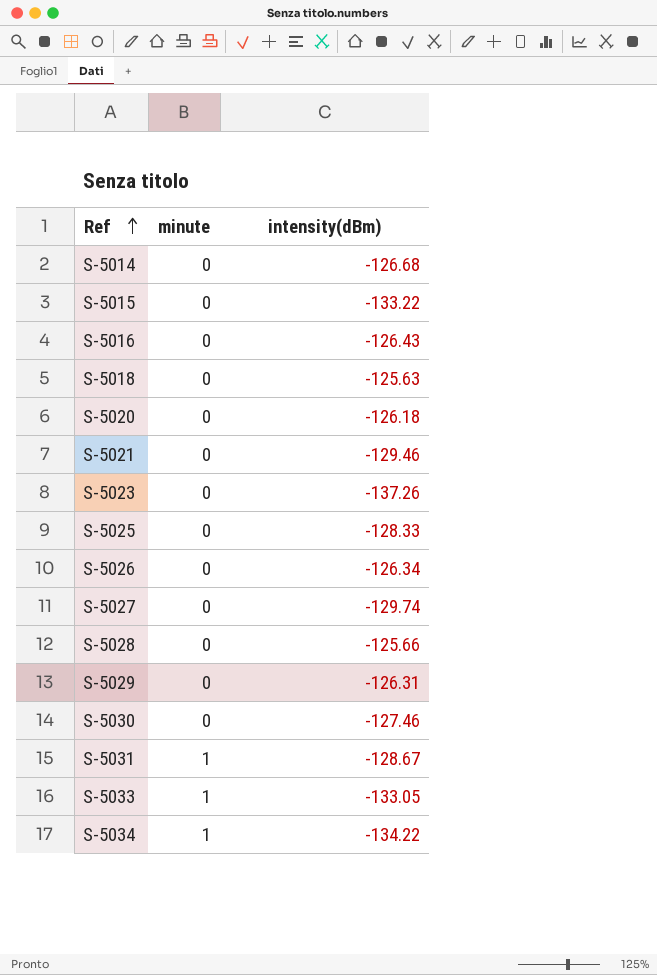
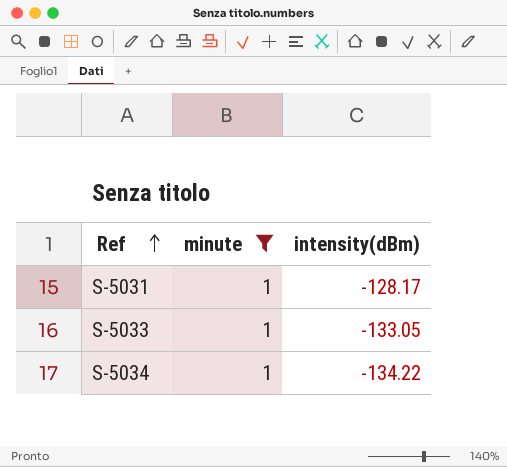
filter: none -> minute = 1
S-5031 | intensity(dBm): -128.67 -> -128.17

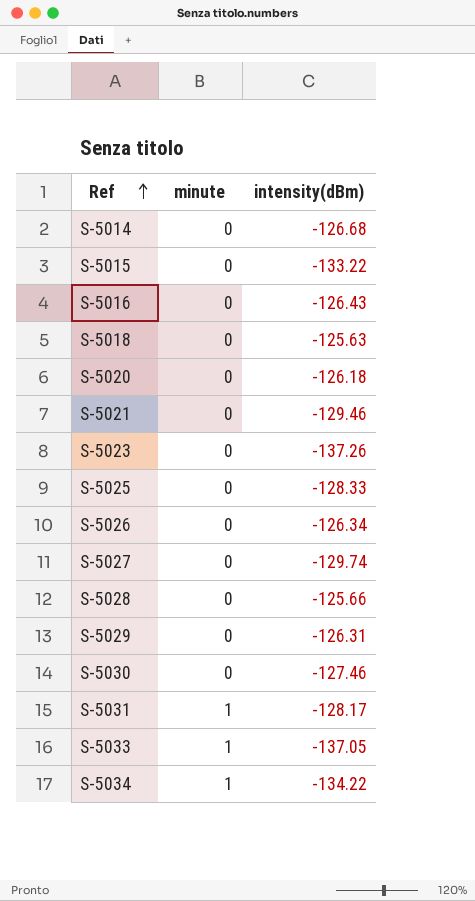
filter: minute = 1 -> none
S-5033 | intensity(dBm): -133.05 -> -137.05

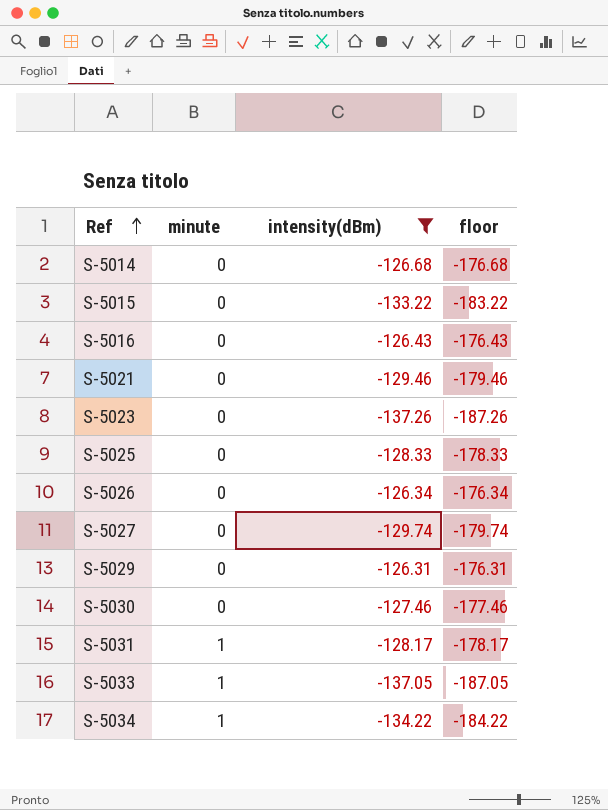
filter: none -> intensity(dBm) <= -126.31
column floor | formula: none -> [intensity(dBm)] - 50

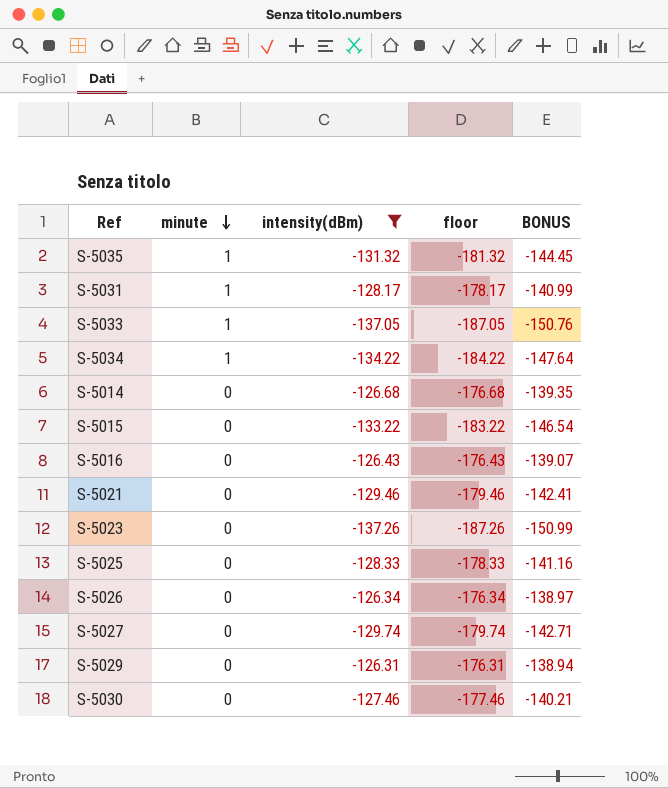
row order: Ref ascending -> minute descending
column BONUS | formula: none -> [intensity(dBm)] * 1.1
row S-5035: none -> 1 | -131.32 | -181.32 | -144.45

